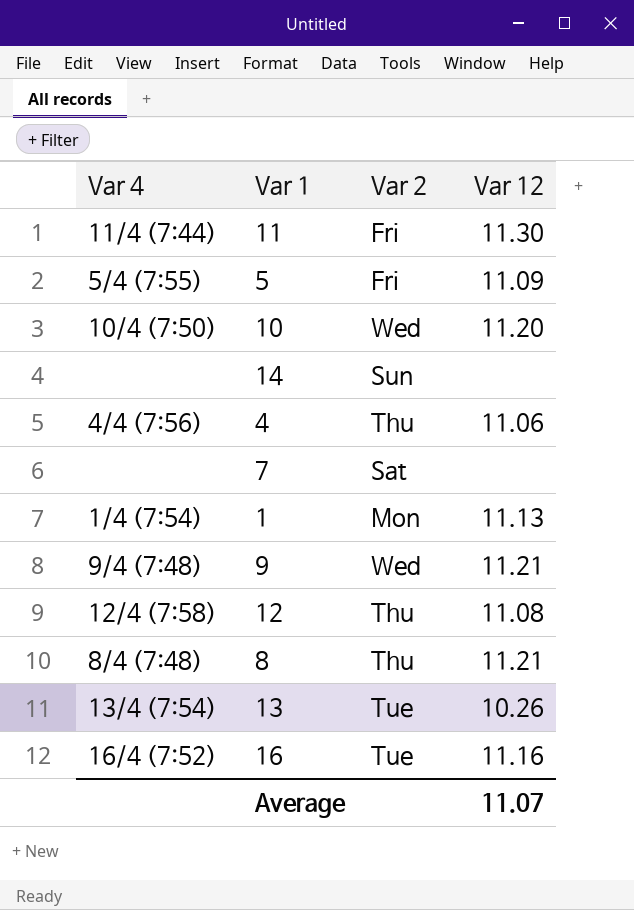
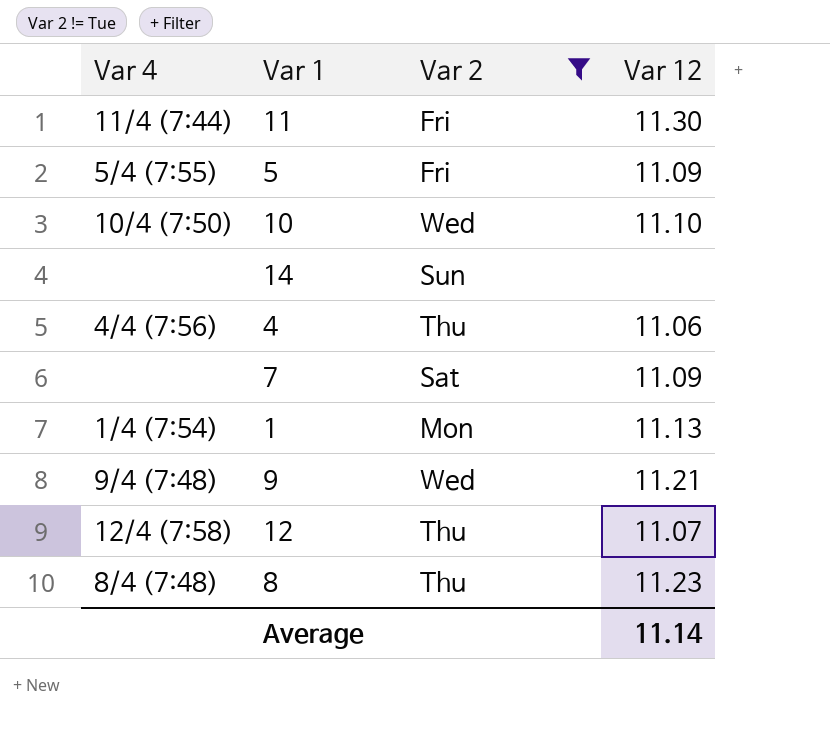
filter: none -> Var 2 != Tue
10 | Var 12: 11.20 -> 11.10
7 | Var 12: none -> 11.09
12 | Var 12: 11.08 -> 11.07
8 | Var 12: 11.21 -> 11.23
Average | Var 12: 11.07 -> 11.14

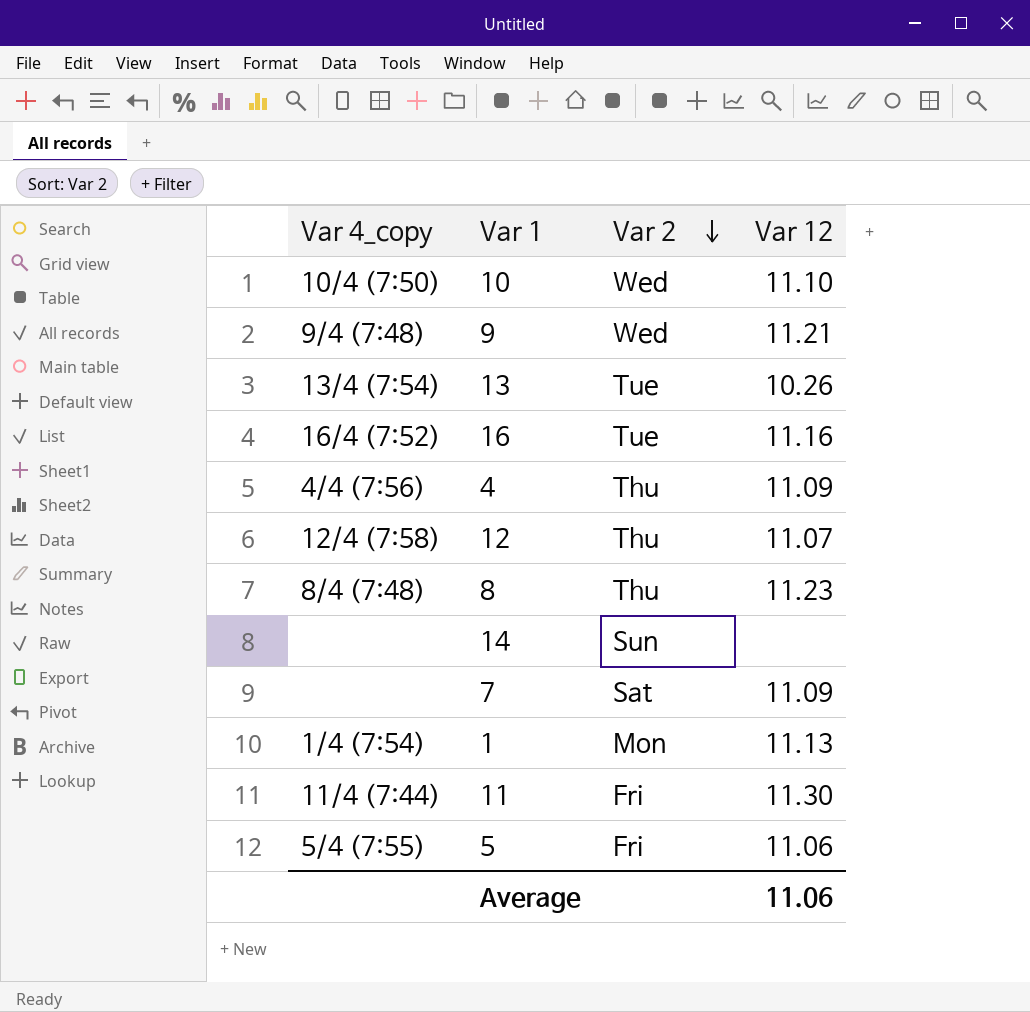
filter: Var 2 != Tue -> none
row order: none -> Var 2 descending
column name: Var 4 -> Var 4_copy
4 | Var 12: 11.06 -> 11.09
5 | Var 12: 11.09 -> 11.06
Average | Var 12: 11.14 -> 11.06

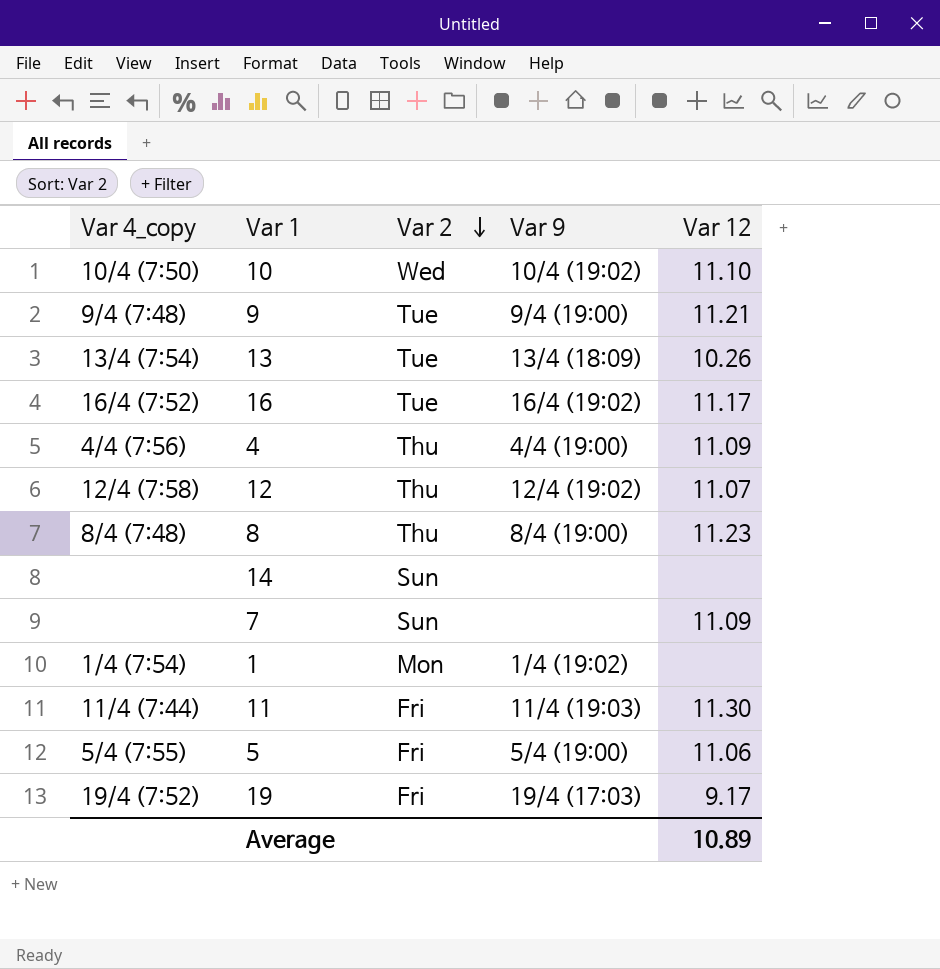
column Var 9 | position: none -> 4
9 | Var 2: Wed -> Tue
16 | Var 12: 11.16 -> 11.17
7 | Var 2: Sat -> Sun
1 | Var 12: 11.13 -> none
row 19: none -> 19/4 (7:52) | Fri | 19/4 (17:03) | 9.17
Average | Var 12: 11.06 -> 10.89

